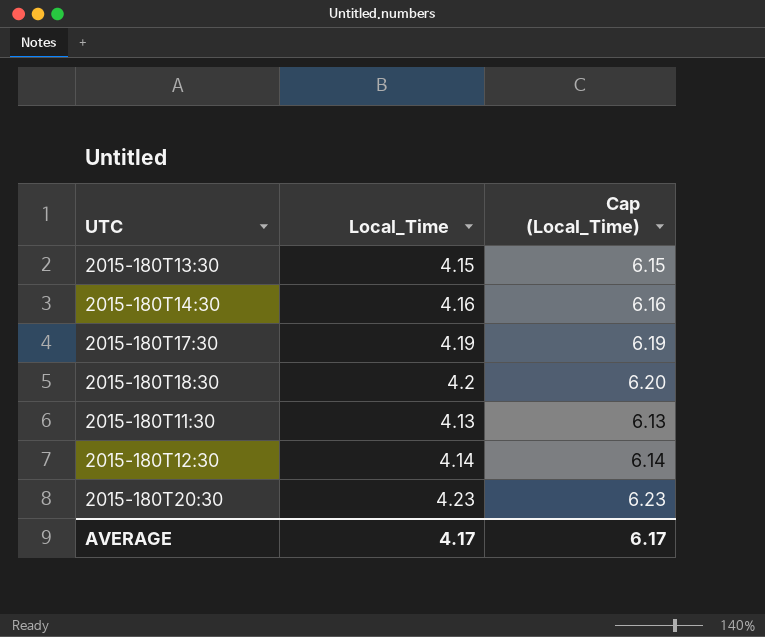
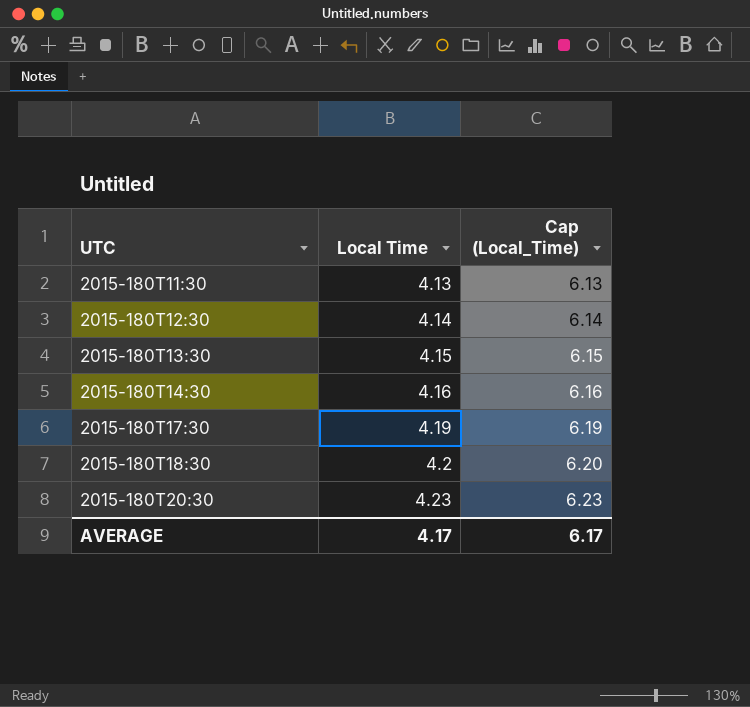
row order: none -> UTC ascending
column name: Local_Time -> Local Time

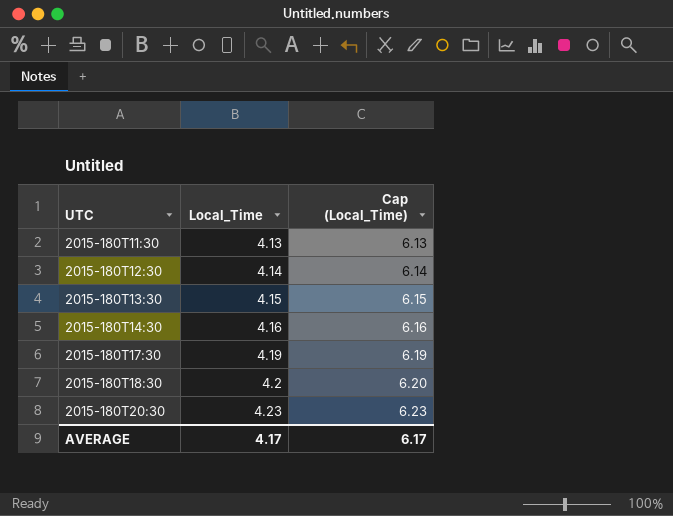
column name: Local Time -> Local_Time

